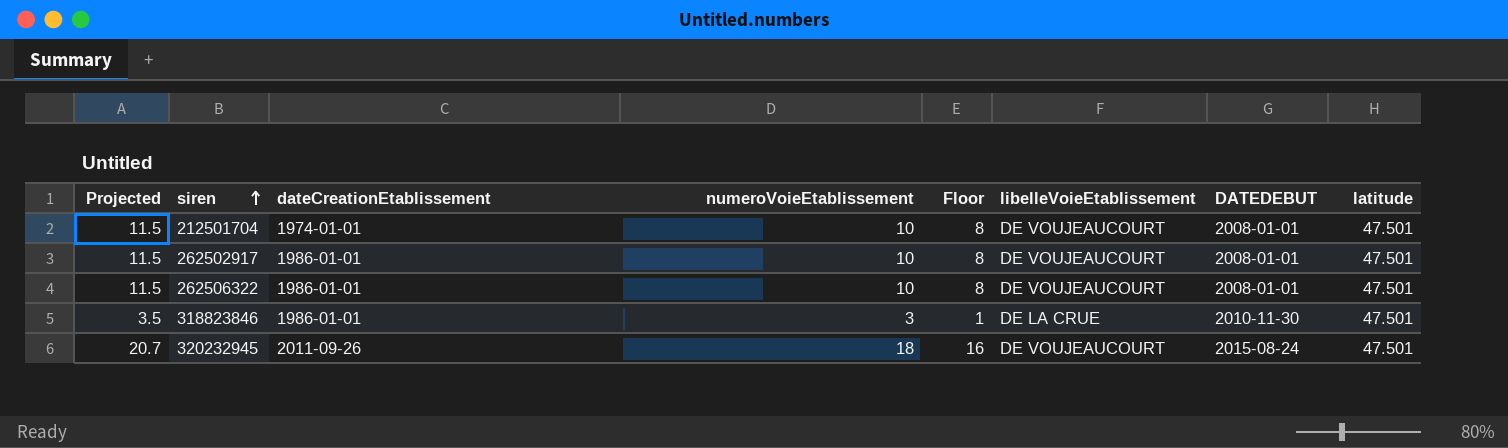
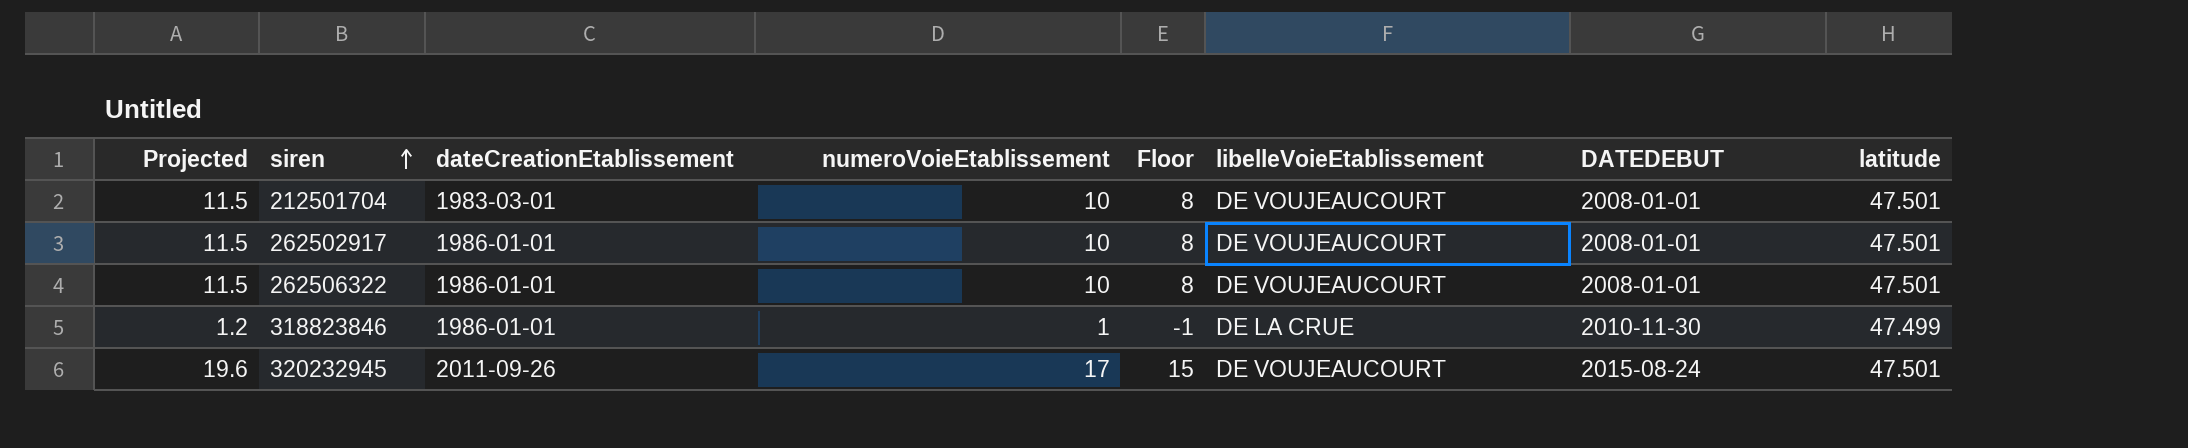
212501704 | dateCreationEtablissement: 1974-01-01 -> 1983-03-01
318823846 | Projected: 3.5 -> 1.2
318823846 | numeroVoieEtablissement: 3 -> 1
318823846 | Floor: 1 -> -1
318823846 | latitude: 47.501 -> 47.499
320232945 | Projected: 20.7 -> 19.6
320232945 | numeroVoieEtablissement: 18 -> 17
320232945 | Floor: 16 -> 15

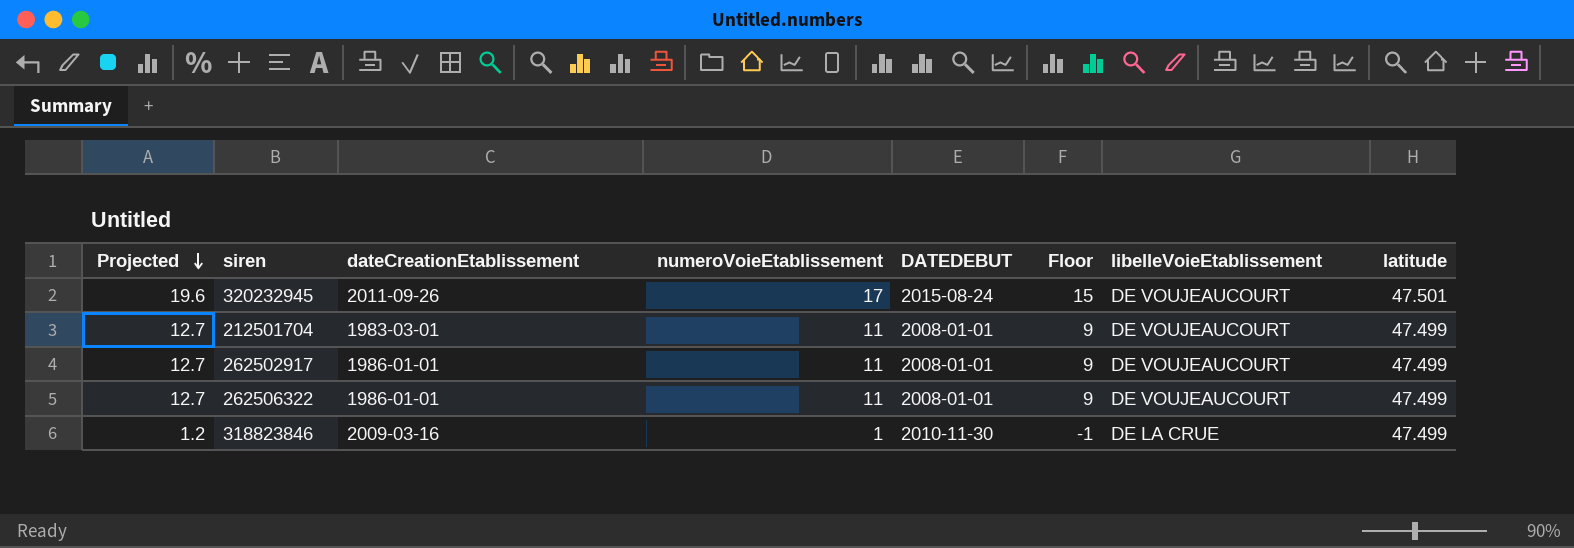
row order: siren ascending -> Projected descending
column DATEDEBUT | position: 7 -> 5
212501704 | Projected: 11.5 -> 12.7
212501704 | numeroVoieEtablissement: 10 -> 11
212501704 | Floor: 8 -> 9
212501704 | latitude: 47.501 -> 47.499
262502917 | Projected: 11.5 -> 12.7
262502917 | numeroVoieEtablissement: 10 -> 11
262502917 | Floor: 8 -> 9
262502917 | latitude: 47.501 -> 47.499
262506322 | Projected: 11.5 -> 12.7
262506322 | numeroVoieEtablissement: 10 -> 11
262506322 | Floor: 8 -> 9
262506322 | latitude: 47.501 -> 47.499
318823846 | dateCreationEtablissement: 1986-01-01 -> 2009-03-16

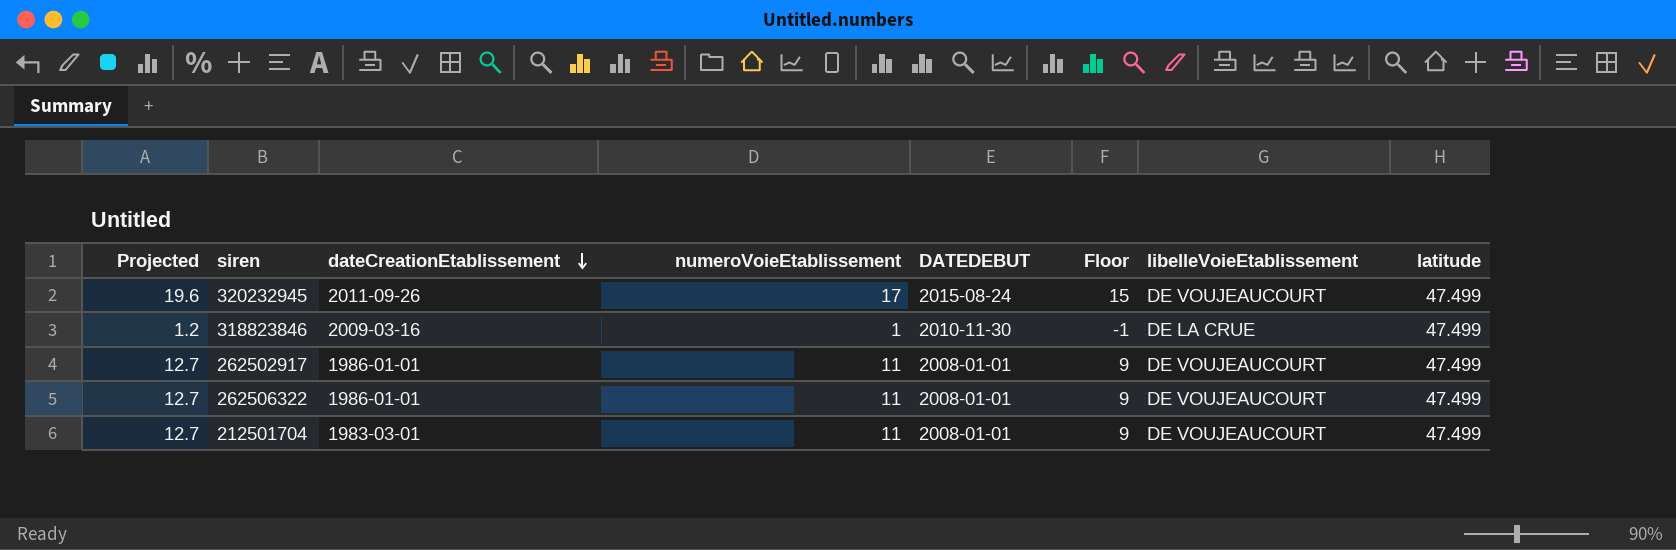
row order: Projected descending -> dateCreationEtablissement descending
320232945 | latitude: 47.501 -> 47.499

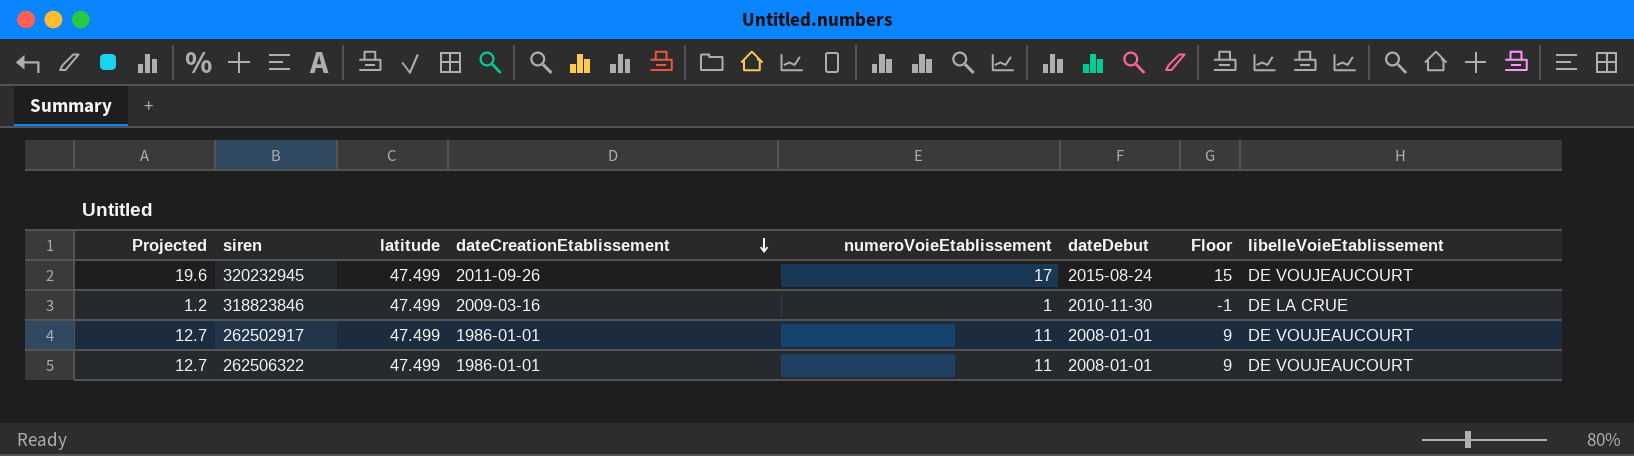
column latitude | position: 8 -> 3
column name: DATEDEBUT -> dateDebut
row 212501704: 12.7 | 1983-03-01 | 11 | 2008-01-01 | 9 | DE VOUJEAUCOURT | 47.499 -> none

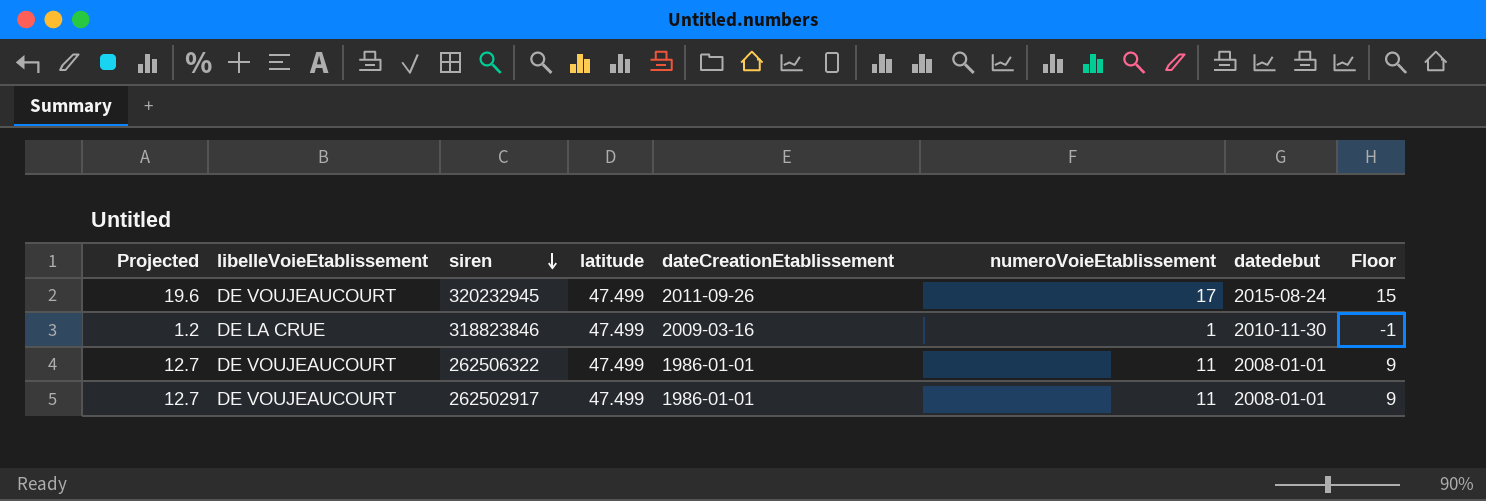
row order: dateCreationEtablissement descending -> siren descending
column libelleVoieEtablissement | position: 8 -> 2
column name: dateDebut -> datedebut

